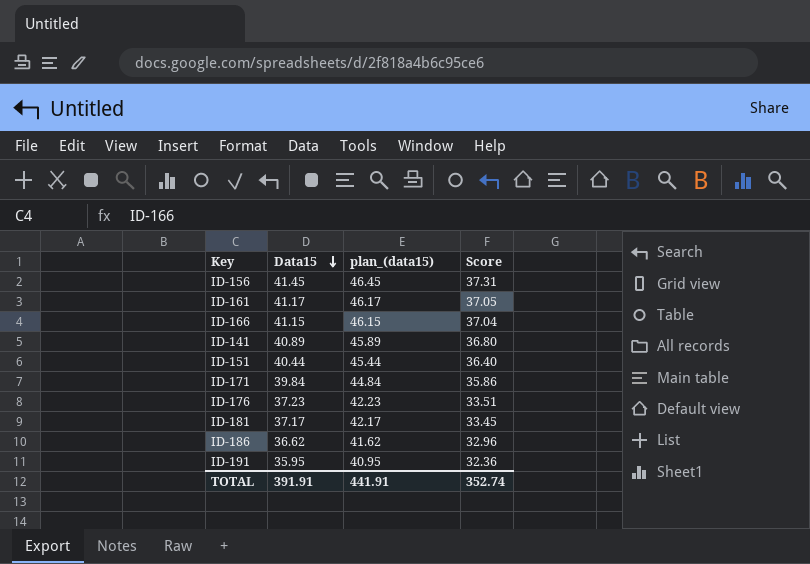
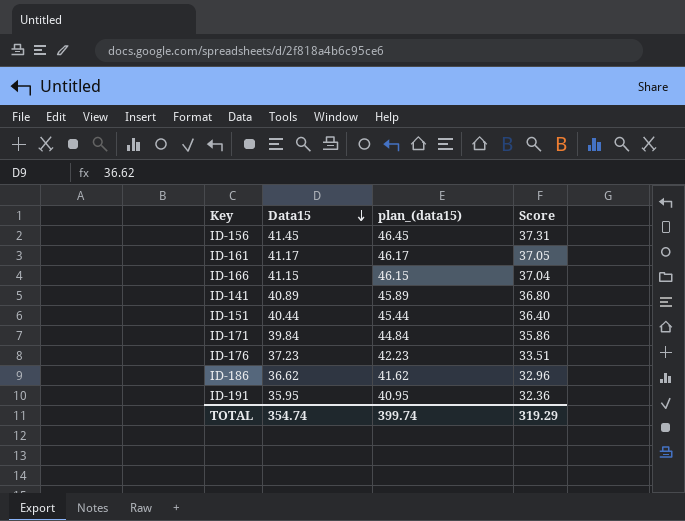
row ID-181: 37.17 | 42.17 | 33.45 -> none
TOTAL | Data15: 391.91 -> 354.74
TOTAL | plan_(data15): 441.91 -> 399.74
TOTAL | Score: 352.74 -> 319.29

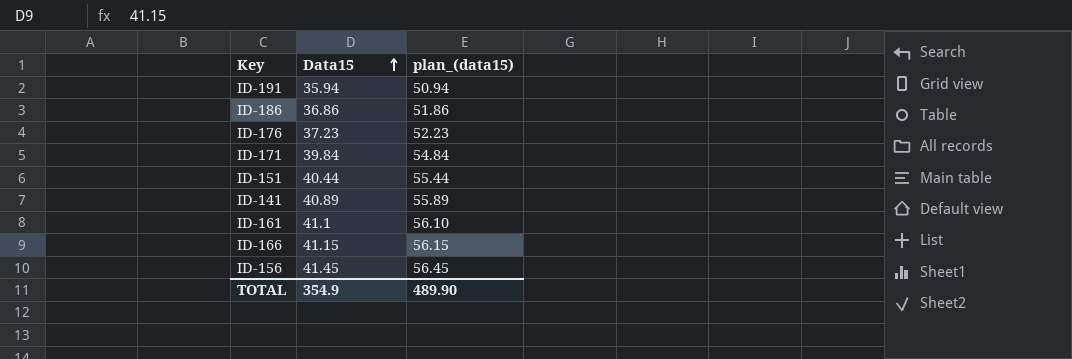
row order: Data15 descending -> Data15 ascending
column Score | formula: [Data15] * 0.9 -> none
column plan_(data15) | formula: [Data15] + 5 -> [Data15] + 15
ID-191 | Data15: 35.95 -> 35.94
ID-186 | Data15: 36.62 -> 36.86
ID-161 | Data15: 41.17 -> 41.1
TOTAL | Data15: 354.74 -> 354.9
TOTAL | plan_(data15): 399.74 -> 489.90

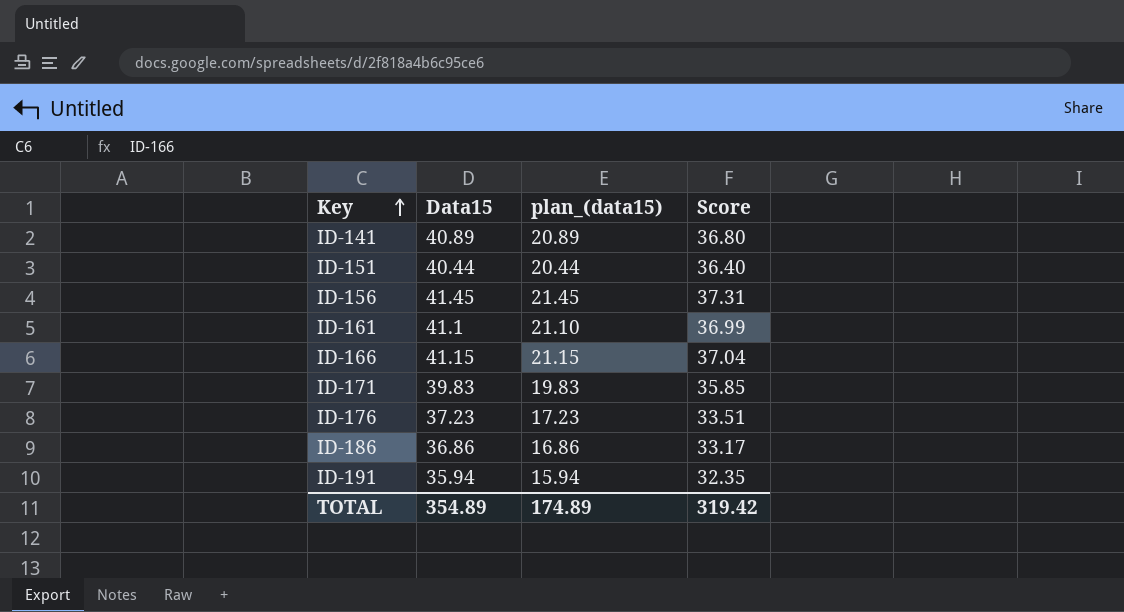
row order: Data15 ascending -> Key ascending
column plan_(data15) | formula: [Data15] + 15 -> [Data15] - 20
column Score | formula: none -> [Data15] * 0.9
ID-171 | Data15: 39.84 -> 39.83
TOTAL | Data15: 354.9 -> 354.89
TOTAL | plan_(data15): 489.90 -> 174.89

